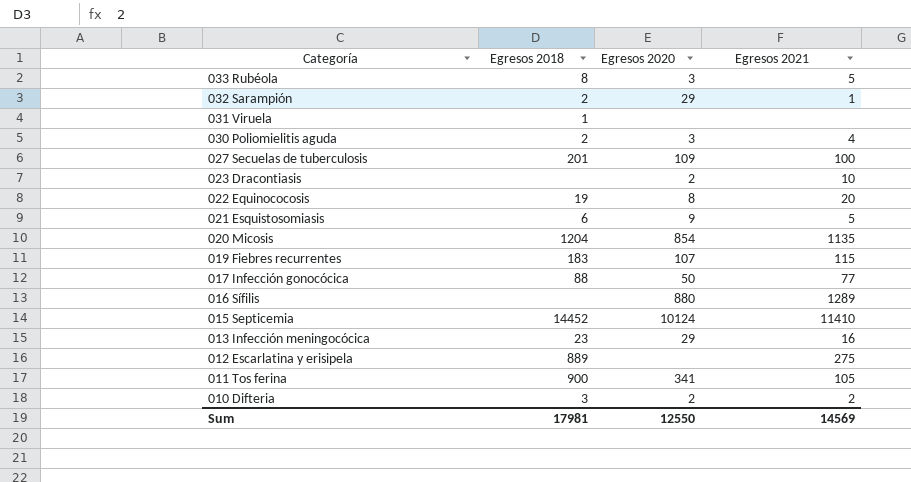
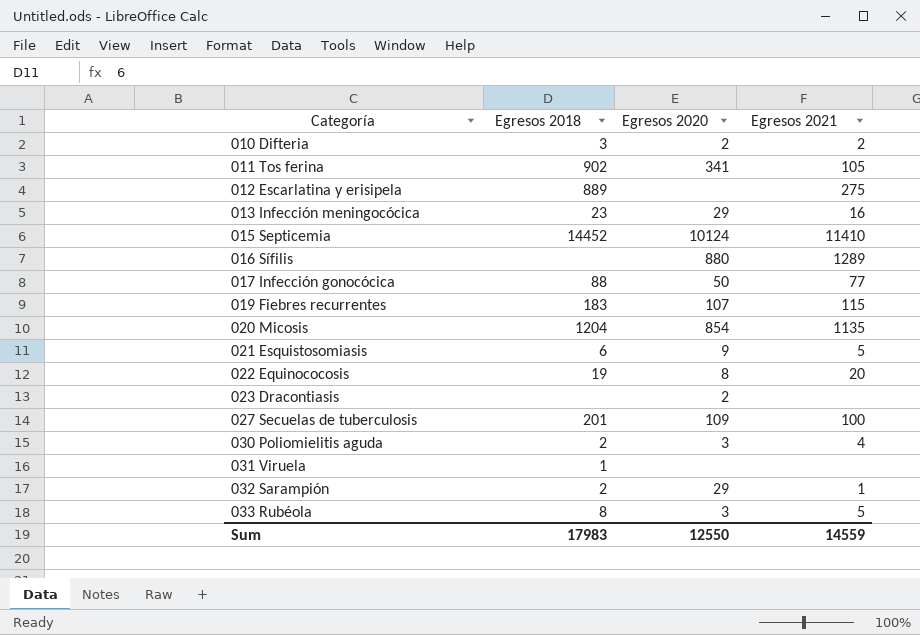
row order: Categoría descending -> Categoría ascending
011 Tos ferina | Egresos 2018: 900 -> 902
023 Dracontiasis | Egresos 2021: 10 -> none
Sum | Egresos 2018: 17981 -> 17983
Sum | Egresos 2021: 14569 -> 14559

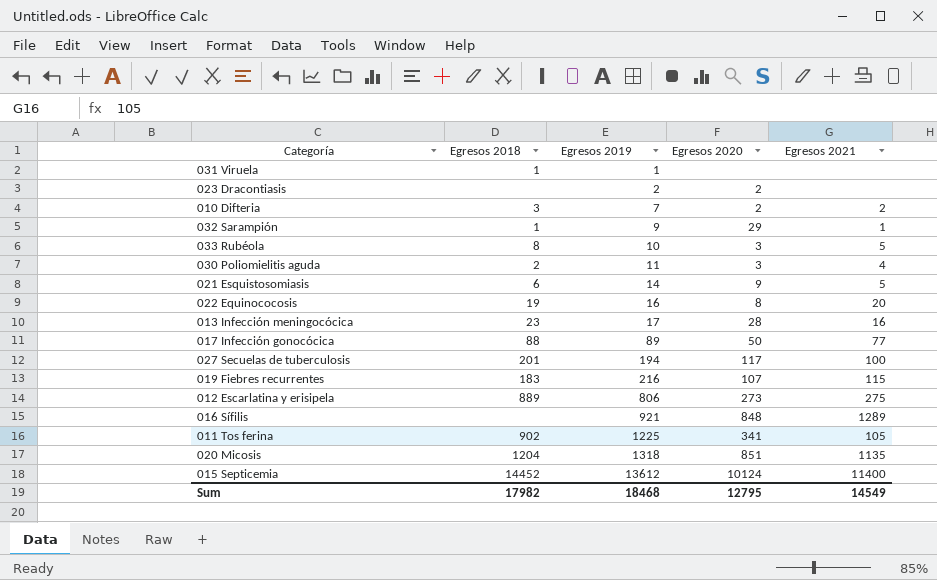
row order: Categoría ascending -> Egresos 2019 ascending
column Egresos 2019 | position: none -> 3
032 Sarampión | Egresos 2018: 2 -> 1
013 Infección meningocócica | Egresos 2020: 29 -> 28
027 Secuelas de tuberculosis | Egresos 2020: 109 -> 117
012 Escarlatina y erisipela | Egresos 2020: none -> 273
016 Sífilis | Egresos 2020: 880 -> 848
020 Micosis | Egresos 2020: 854 -> 851
015 Septicemia | Egresos 2021: 11410 -> 11400
Sum | Egresos 2018: 17983 -> 17982
Sum | Egresos 2020: 12550 -> 12795
Sum | Egresos 2021: 14559 -> 14549

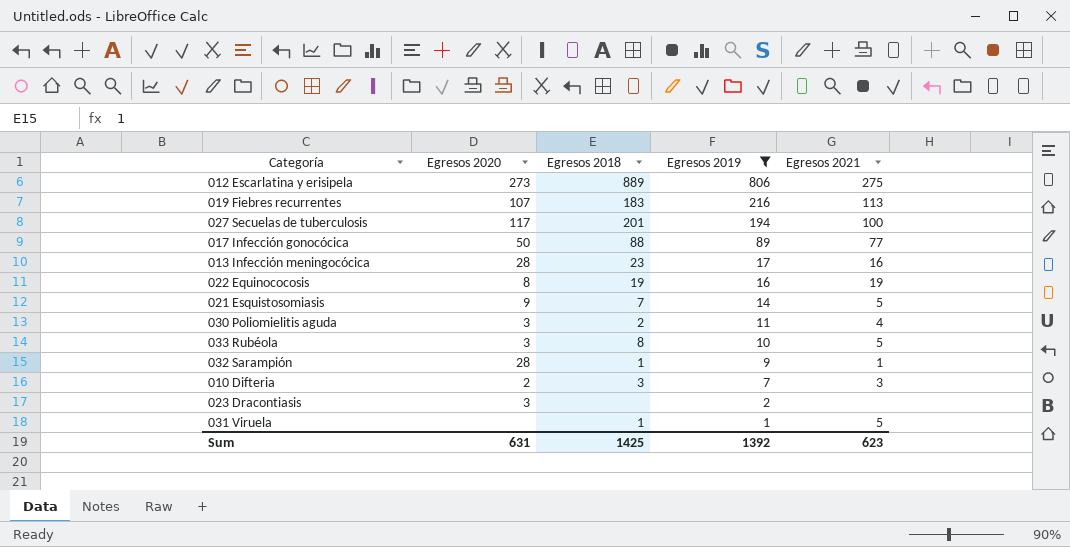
filter: none -> Egresos 2019 <= 806
row order: Egresos 2019 ascending -> Egresos 2019 descending
column Egresos 2020 | position: 4 -> 2
019 Fiebres recurrentes | Egresos 2021: 115 -> 113
022 Equinococosis | Egresos 2021: 20 -> 19
021 Esquistosomiasis | Egresos 2018: 6 -> 7
032 Sarampión | Egresos 2020: 29 -> 28
010 Difteria | Egresos 2021: 2 -> 3
023 Dracontiasis | Egresos 2020: 2 -> 3
031 Viruela | Egresos 2021: none -> 5
Sum | Egresos 2020: 12795 -> 631
Sum | Egresos 2018: 17982 -> 1425
Sum | Egresos 2019: 18468 -> 1392
Sum | Egresos 2021: 14549 -> 623

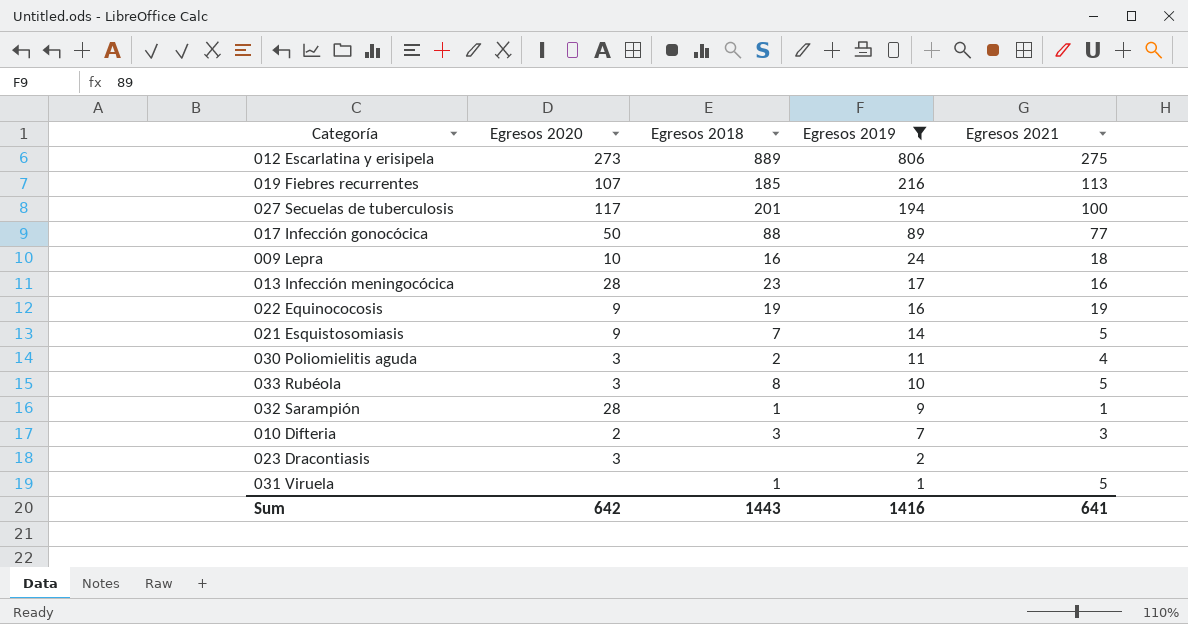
019 Fiebres recurrentes | Egresos 2018: 183 -> 185
row 009 Lepra: none -> 10 | 16 | 24 | 18
022 Equinococosis | Egresos 2020: 8 -> 9
Sum | Egresos 2020: 631 -> 642
Sum | Egresos 2018: 1425 -> 1443
Sum | Egresos 2019: 1392 -> 1416
Sum | Egresos 2021: 623 -> 641

